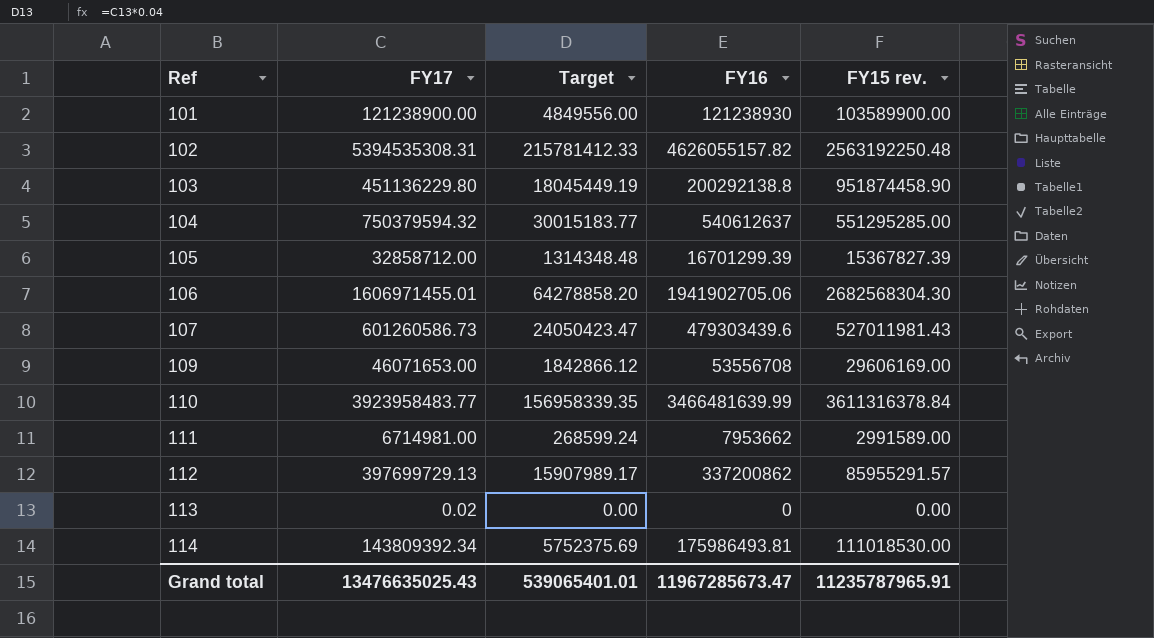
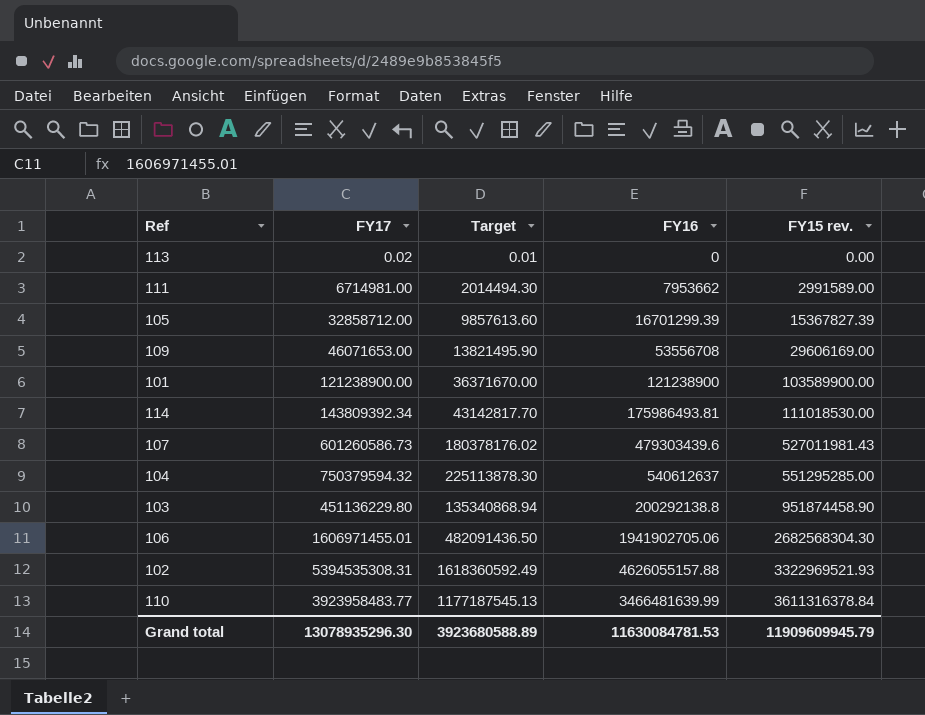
row order: Ref ascending -> FY15 rev. ascending
column Target | formula: [FY17] * 0.04 -> [FY17] * 0.3
row 112: 397699729.13 | 15907989.17 | 337200862 | 85955291.57 -> none
101 | FY16: 121238930 -> 121238900
102 | FY16: 4626055157.82 -> 4626055157.88
102 | FY15 rev.: 2563192250.48 -> 3322969521.93
Grand total | FY17: 13476635025.43 -> 13078935296.30
Grand total | Target: 539065401.01 -> 3923680588.89
Grand total | FY16: 11967285673.47 -> 11630084781.53
Grand total | FY15 rev.: 11235787965.91 -> 11909609945.79

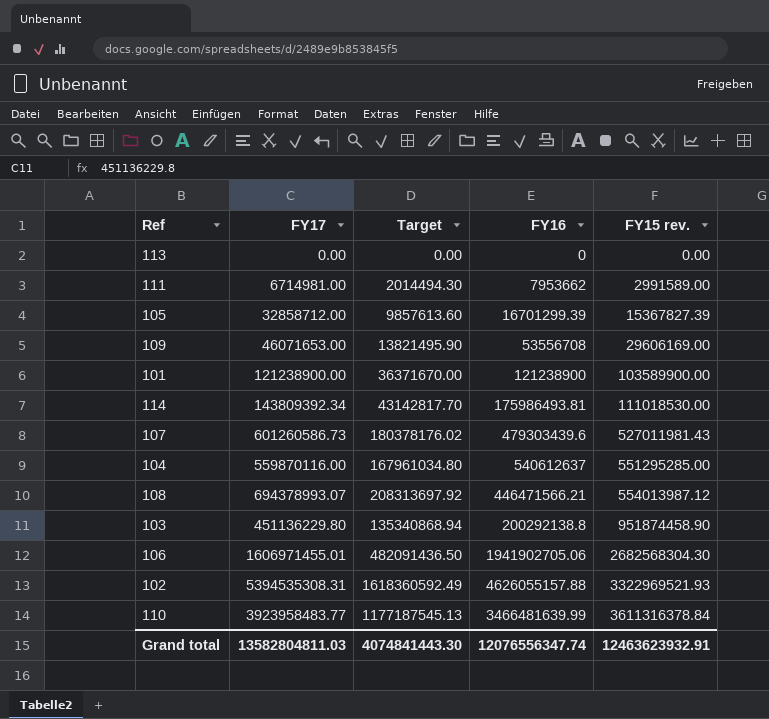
113 | FY17: 0.02 -> 0.00
113 | Target: 0.01 -> 0.00
104 | FY17: 750379594.32 -> 559870116.00
104 | Target: 225113878.30 -> 167961034.80
row 108: none -> 694378993.07 | 208313697.92 | 446471566.21 | 554013987.12
Grand total | FY17: 13078935296.30 -> 13582804811.03
Grand total | Target: 3923680588.89 -> 4074841443.30
Grand total | FY16: 11630084781.53 -> 12076556347.74
Grand total | FY15 rev.: 11909609945.79 -> 12463623932.91

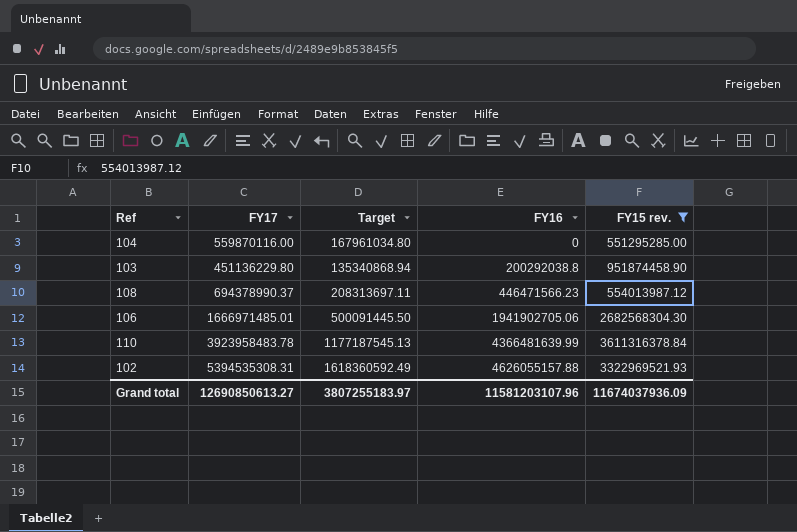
filter: none -> FY15 rev. >= 551295285.00
row order: FY15 rev. ascending -> FY16 ascending
104 | FY16: 540612637 -> 0
103 | FY16: 200292138.8 -> 200292038.8
108 | FY17: 694378993.07 -> 694378990.37
108 | Target: 208313697.92 -> 208313697.11
108 | FY16: 446471566.21 -> 446471566.23
106 | FY17: 1606971455.01 -> 1666971485.01
106 | Target: 482091436.50 -> 500091445.50
110 | FY17: 3923958483.77 -> 3923958483.78
110 | FY16: 3466481639.99 -> 4366481639.99
Grand total | FY17: 13582804811.03 -> 12690850613.27
Grand total | Target: 4074841443.30 -> 3807255183.97
Grand total | FY16: 12076556347.74 -> 11581203107.96
Grand total | FY15 rev.: 12463623932.91 -> 11674037936.09

